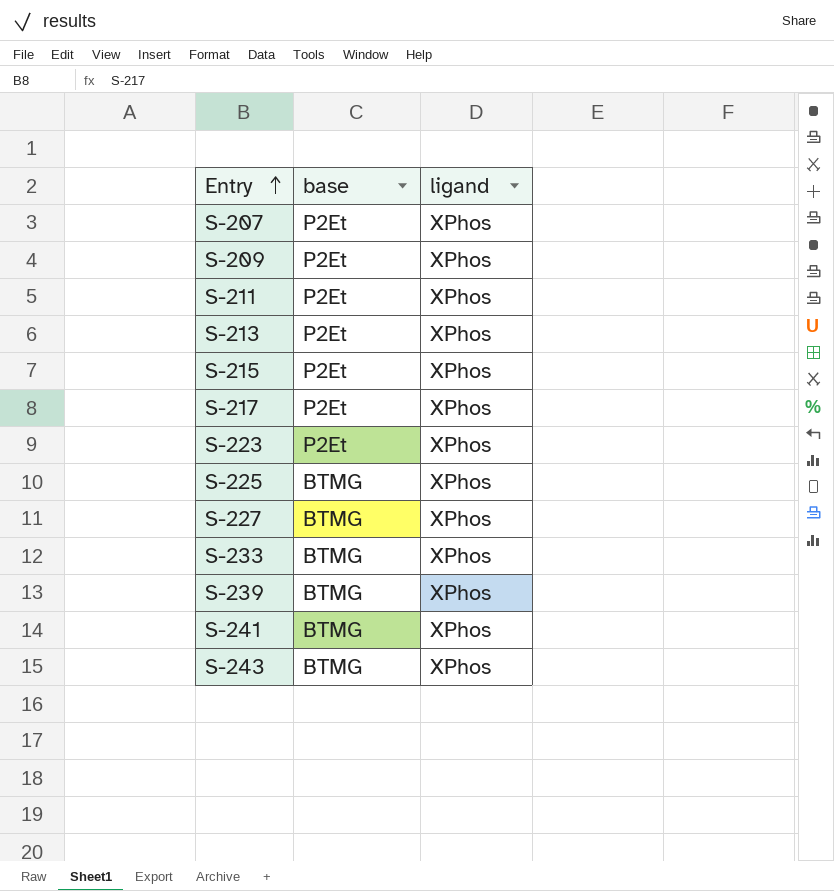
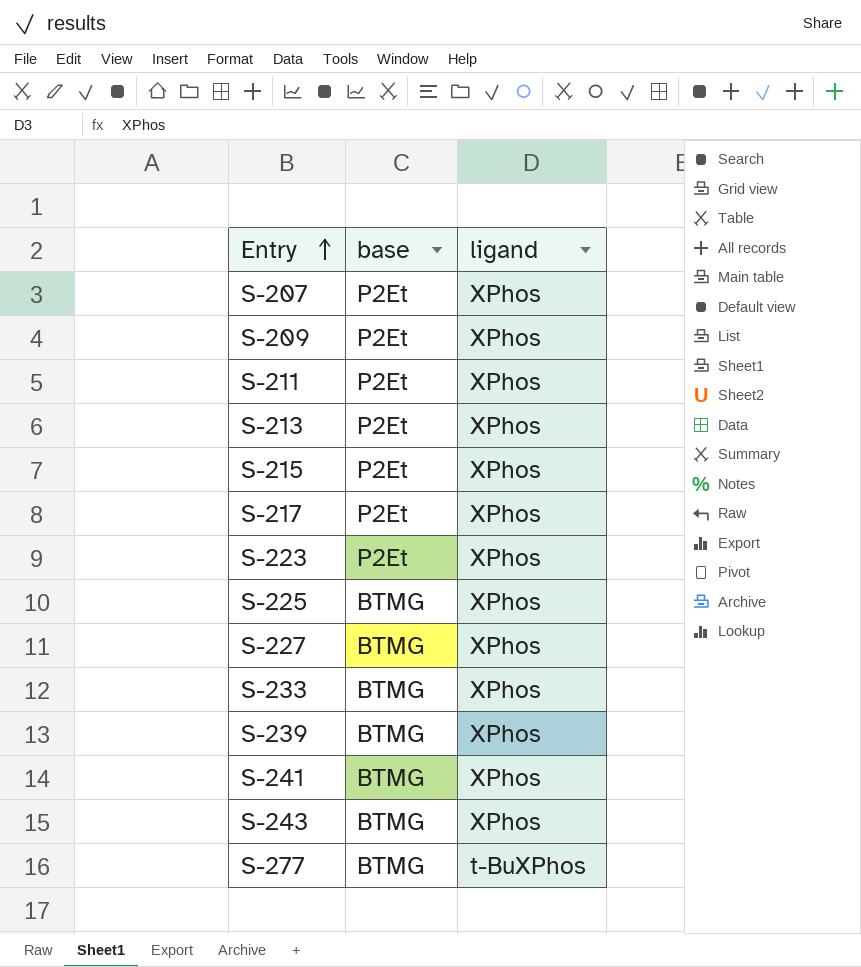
row S-277: none -> BTMG | t-BuXPhos

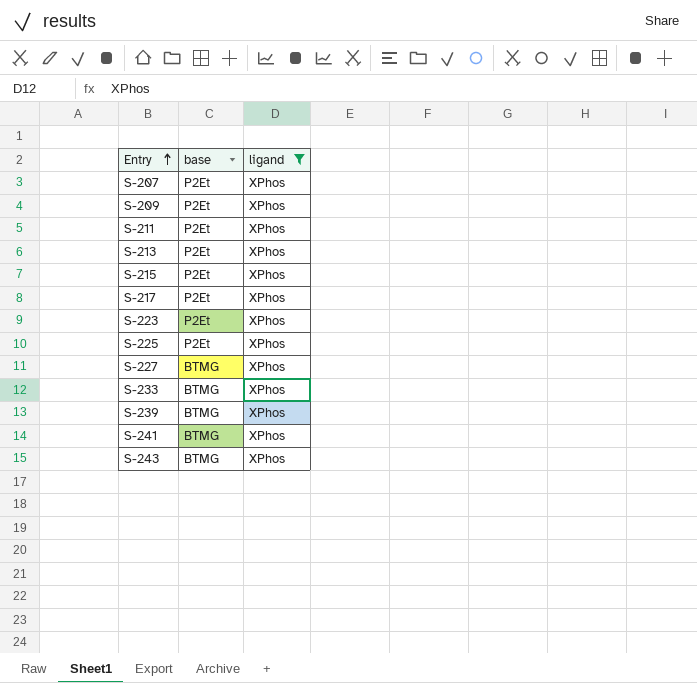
filter: none -> ligand = XPhos
S-225 | base: BTMG -> P2Et

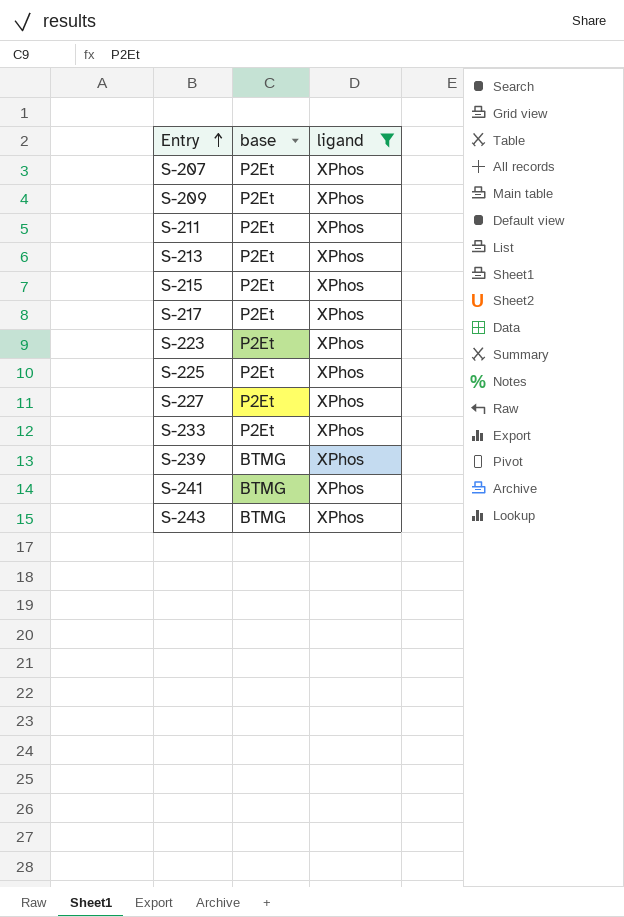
S-227 | base: BTMG -> P2Et
S-233 | base: BTMG -> P2Et

